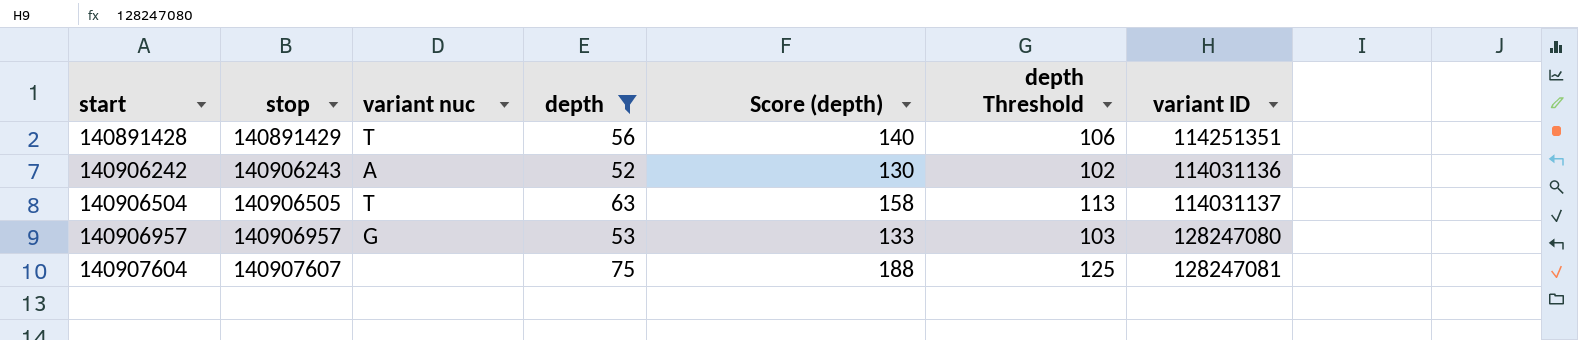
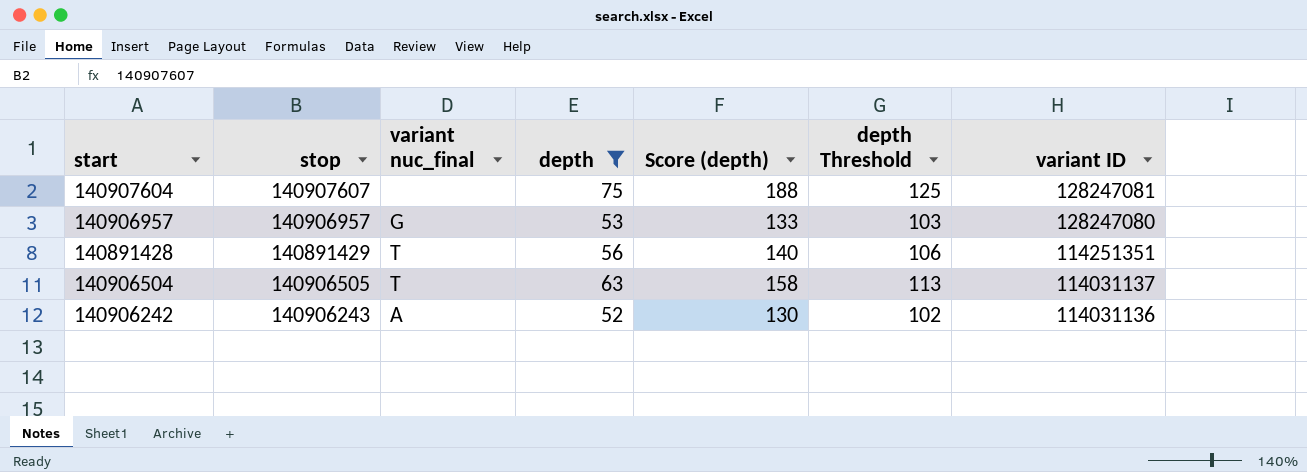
row order: start ascending -> variant ID descending
column name: variant nuc -> variant nuc_final

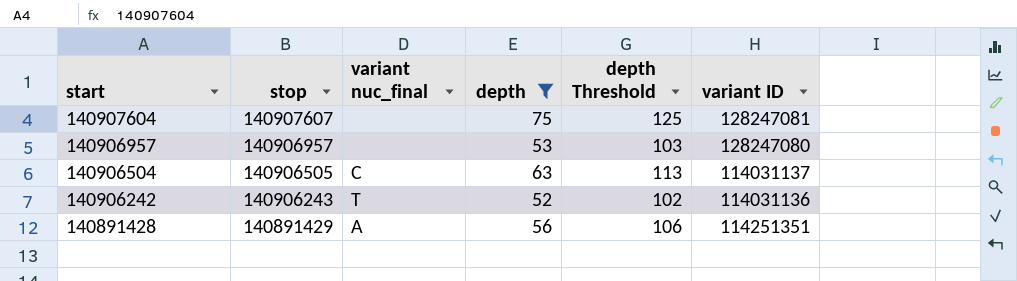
row order: variant ID descending -> start descending
column Score (depth) | formula: [depth] * 2.5 -> none
140906957 | variant nuc_final: G -> none
140906504 | variant nuc_final: T -> C
140906242 | variant nuc_final: A -> T
140891428 | variant nuc_final: T -> A

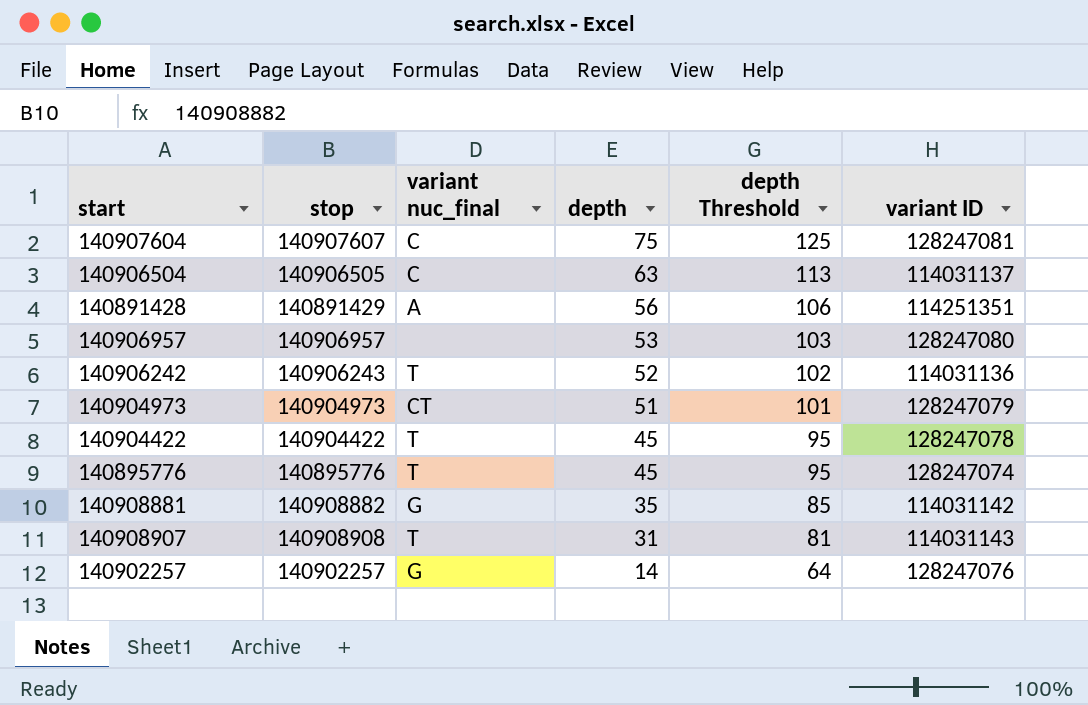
filter: depth >= 52 -> none
row order: start descending -> depth descending
140907604 | variant nuc_final: none -> C

